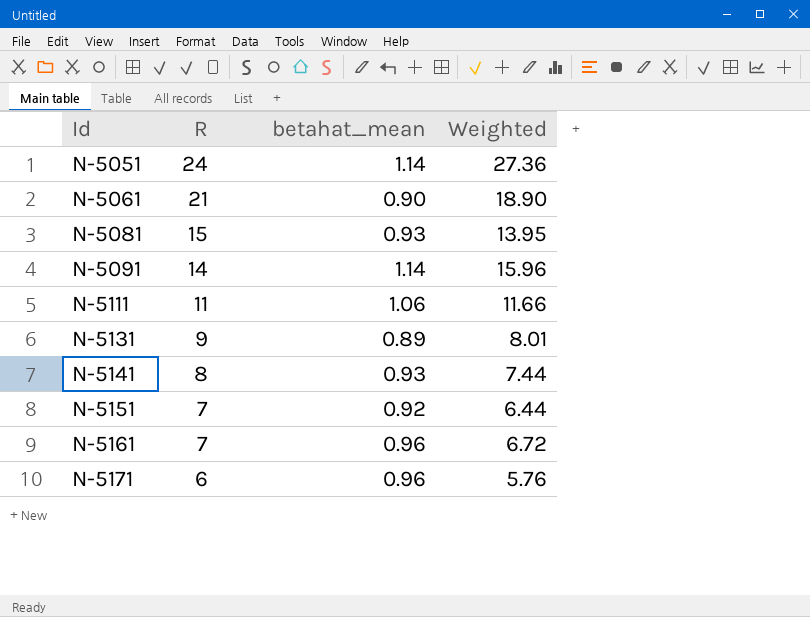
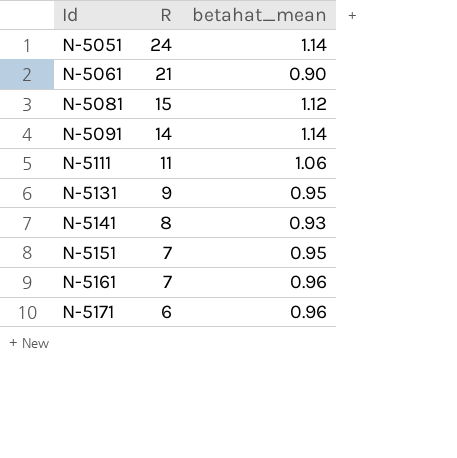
column Weighted | formula: [R] * [betahat_mean] -> none
N-5081 | betahat_mean: 0.93 -> 1.12
N-5131 | betahat_mean: 0.89 -> 0.95
N-5151 | betahat_mean: 0.92 -> 0.95

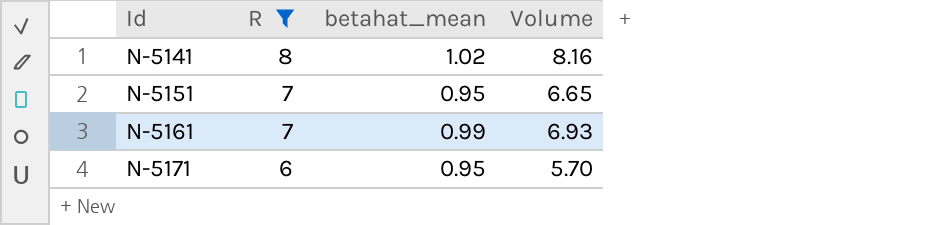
filter: none -> R <= 8
column Volume | formula: none -> [R] * [betahat_mean]
N-5141 | betahat_mean: 0.93 -> 1.02
N-5161 | betahat_mean: 0.96 -> 0.99
N-5171 | betahat_mean: 0.96 -> 0.95

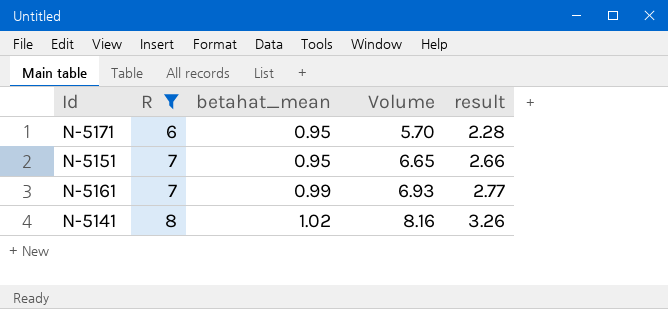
row order: Id ascending -> R ascending
column result | formula: none -> [Volume] * 0.4

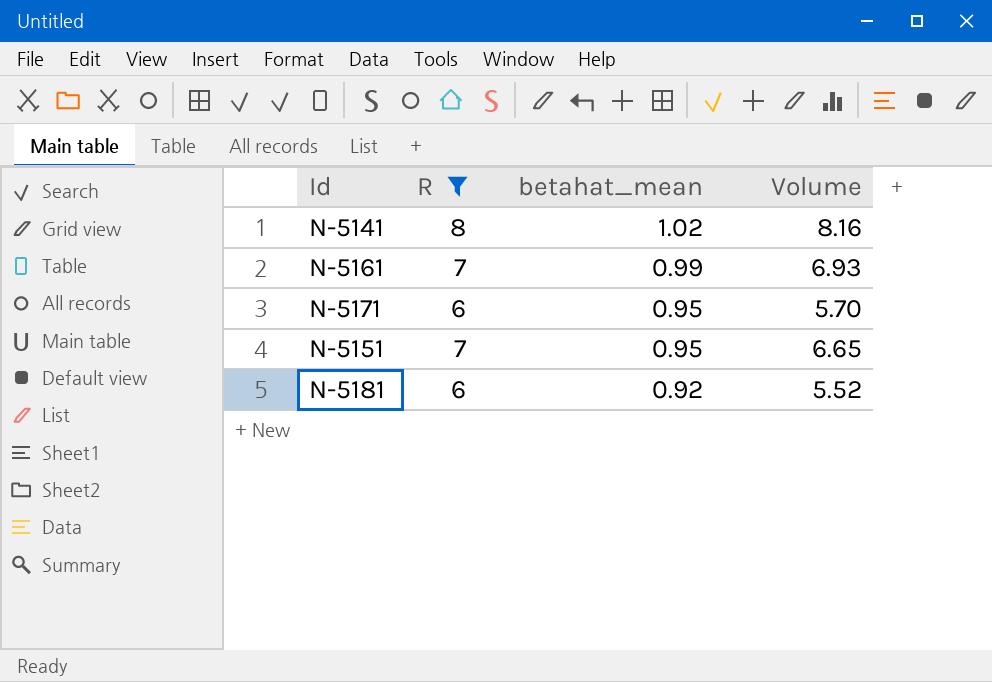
row order: R ascending -> betahat_mean descending
column result | formula: [Volume] * 0.4 -> none
row N-5181: none -> 6 | 0.92 | 5.52

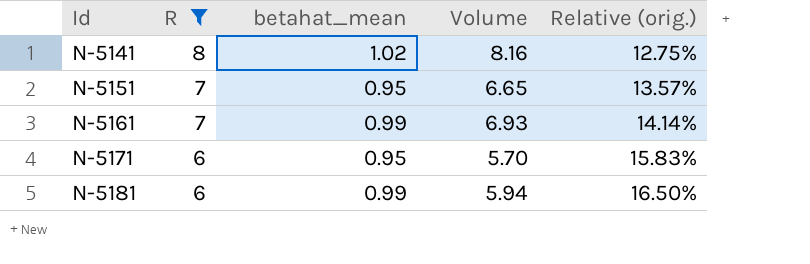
row order: betahat_mean descending -> Id ascending
column Relative (orig.) | formula: none -> [betahat_mean] / [R]
N-5181 | betahat_mean: 0.92 -> 0.99
N-5181 | Volume: 5.52 -> 5.94

